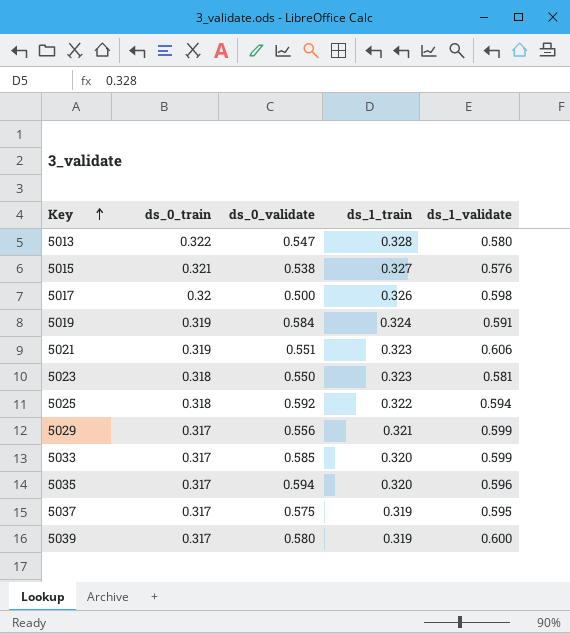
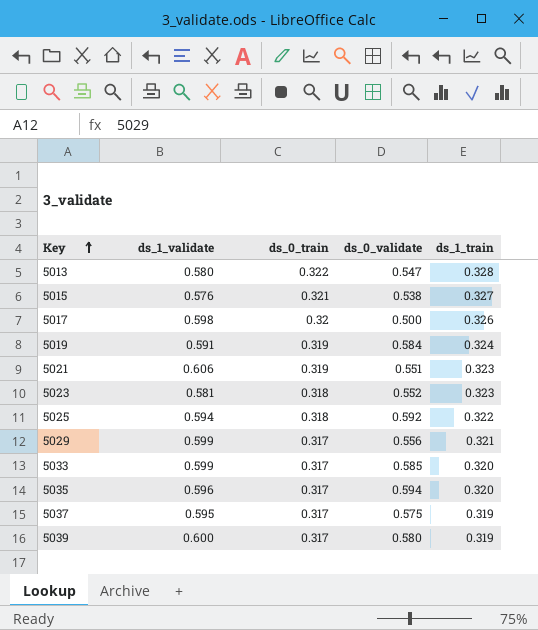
column ds_1_validate | position: 5 -> 2
5023 | ds_0_validate: 0.550 -> 0.552

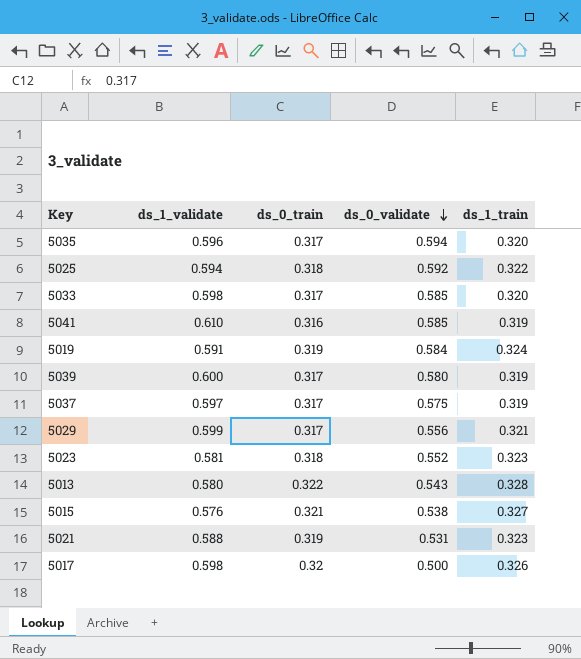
row order: Key ascending -> ds_0_validate descending
5033 | ds_1_validate: 0.599 -> 0.598
row 5041: none -> 0.610 | 0.316 | 0.585 | 0.319
5037 | ds_1_validate: 0.595 -> 0.597
5013 | ds_0_validate: 0.547 -> 0.543
5021 | ds_1_validate: 0.606 -> 0.588
5021 | ds_0_validate: 0.551 -> 0.531

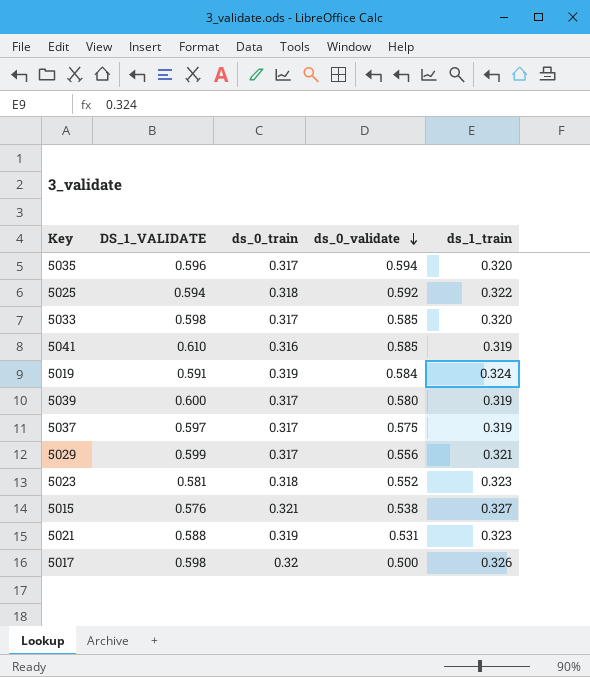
column name: ds_1_validate -> DS_1_VALIDATE
row 5013: 0.580 | 0.322 | 0.543 | 0.328 -> none

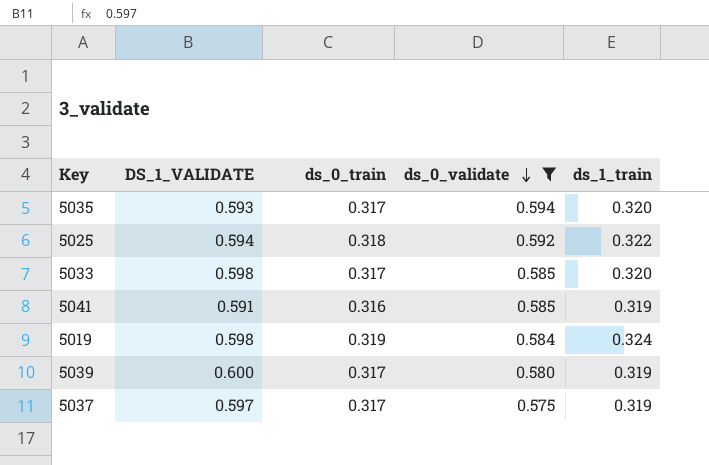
filter: none -> ds_0_validate >= 0.575
5035 | DS_1_VALIDATE: 0.596 -> 0.593
5041 | DS_1_VALIDATE: 0.610 -> 0.591
5019 | DS_1_VALIDATE: 0.591 -> 0.598

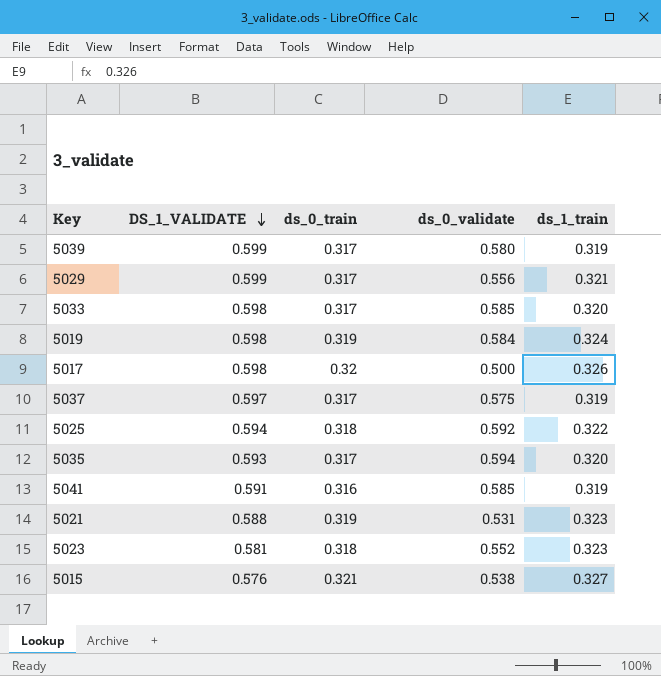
filter: ds_0_validate >= 0.575 -> none
row order: ds_0_validate descending -> DS_1_VALIDATE descending
5039 | DS_1_VALIDATE: 0.600 -> 0.599

